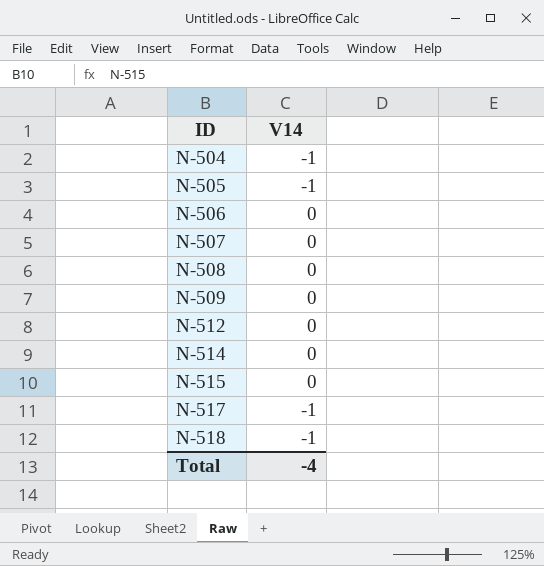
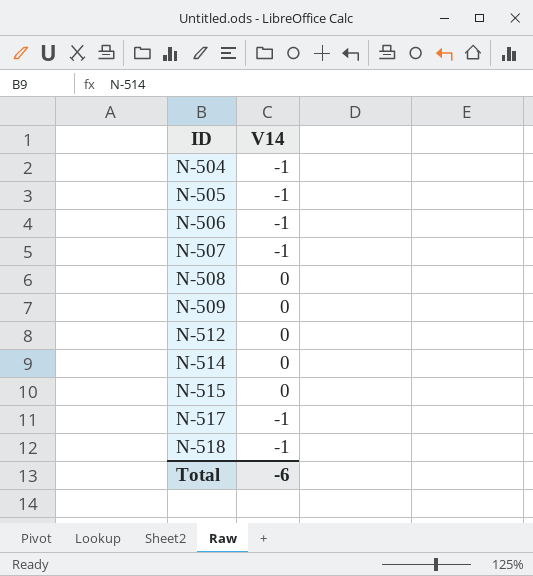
N-506 | V14: 0 -> -1
N-507 | V14: 0 -> -1
Total | V14: -4 -> -6

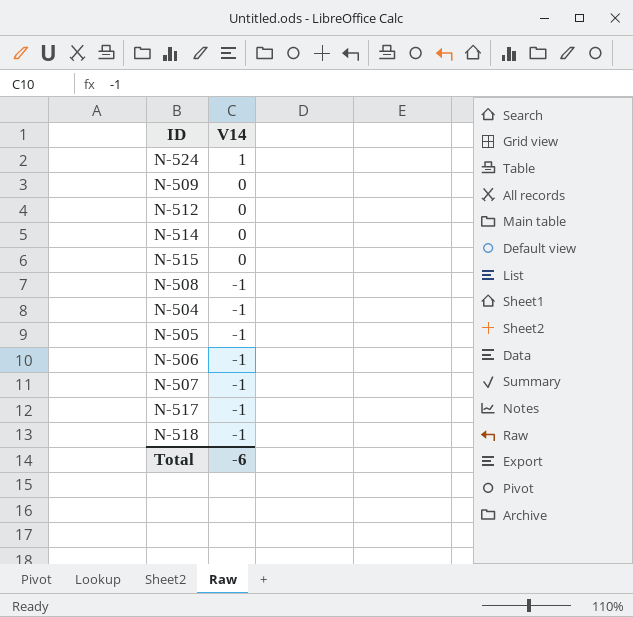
row order: ID ascending -> V14 descending
row N-524: none -> 1
N-508 | V14: 0 -> -1

